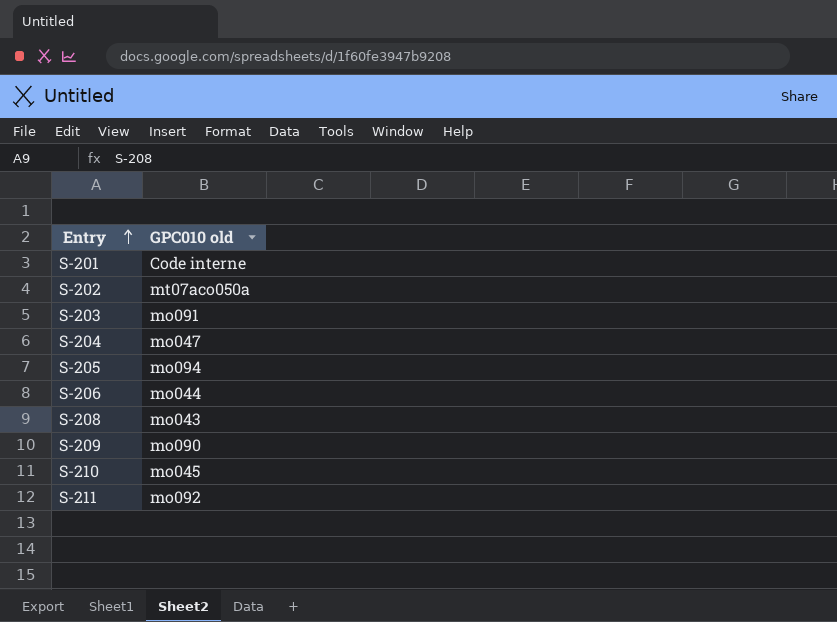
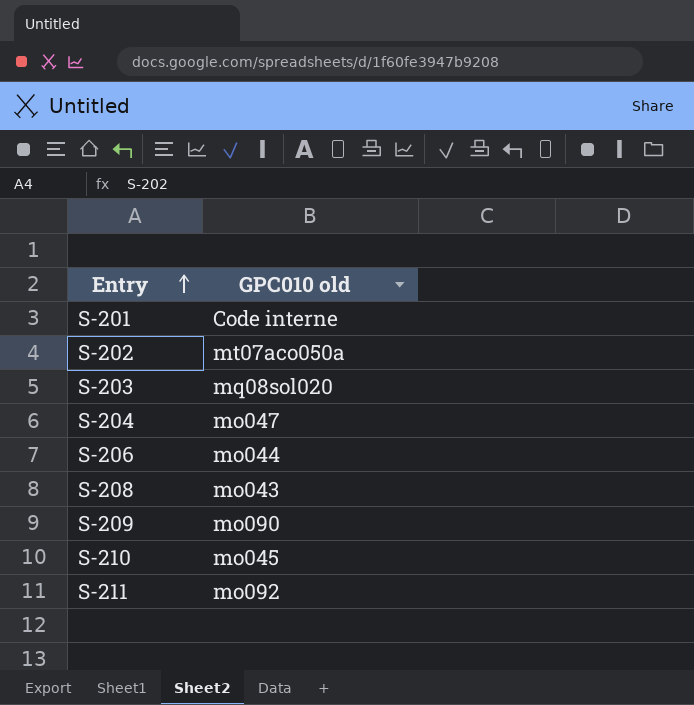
row S-205: mo094 -> none
S-203 | GPC010 old: mo091 -> mq08sol020

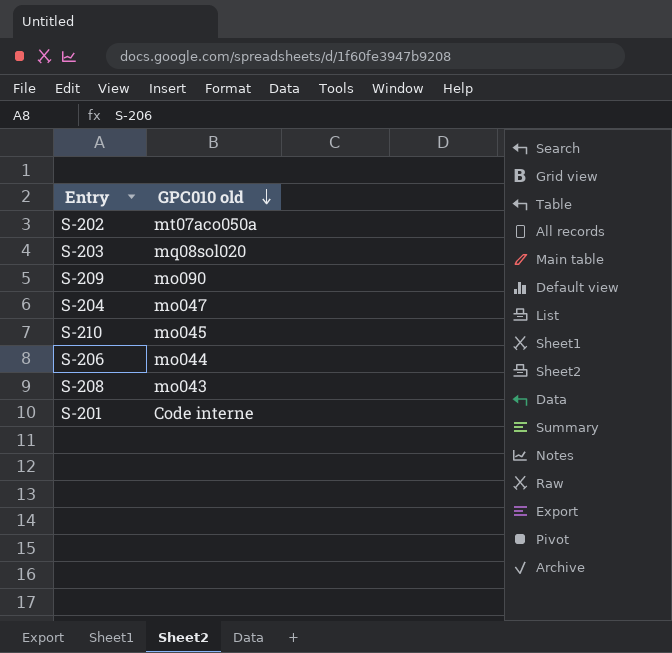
row order: Entry ascending -> GPC010 old descending
row S-211: mo092 -> none

